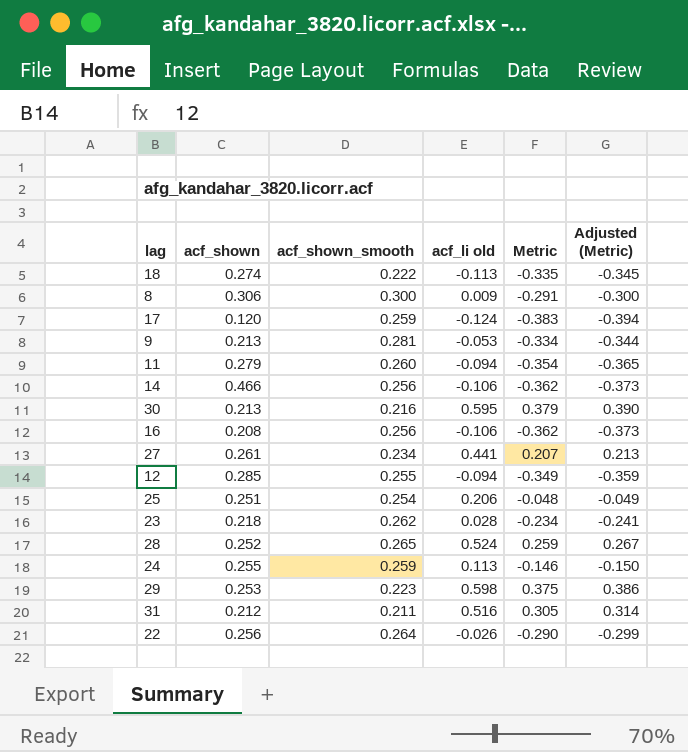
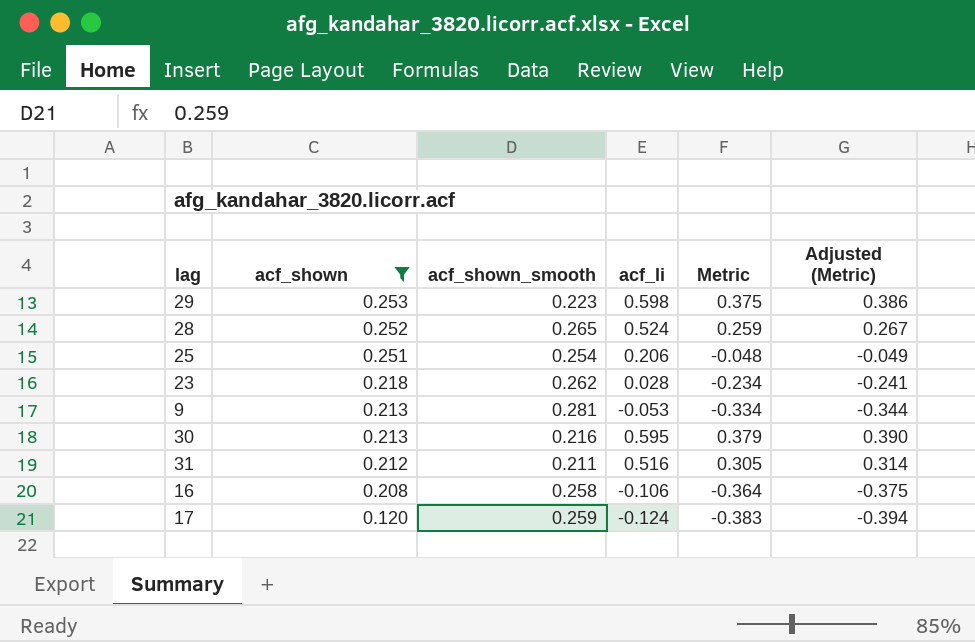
filter: none -> acf_shown <= 0.253
row order: none -> acf_shown descending
column name: acf_li old -> acf_li
16 | acf_shown_smooth: 0.256 -> 0.258
16 | Metric: -0.362 -> -0.364
16 | Adjusted (Metric): -0.373 -> -0.375

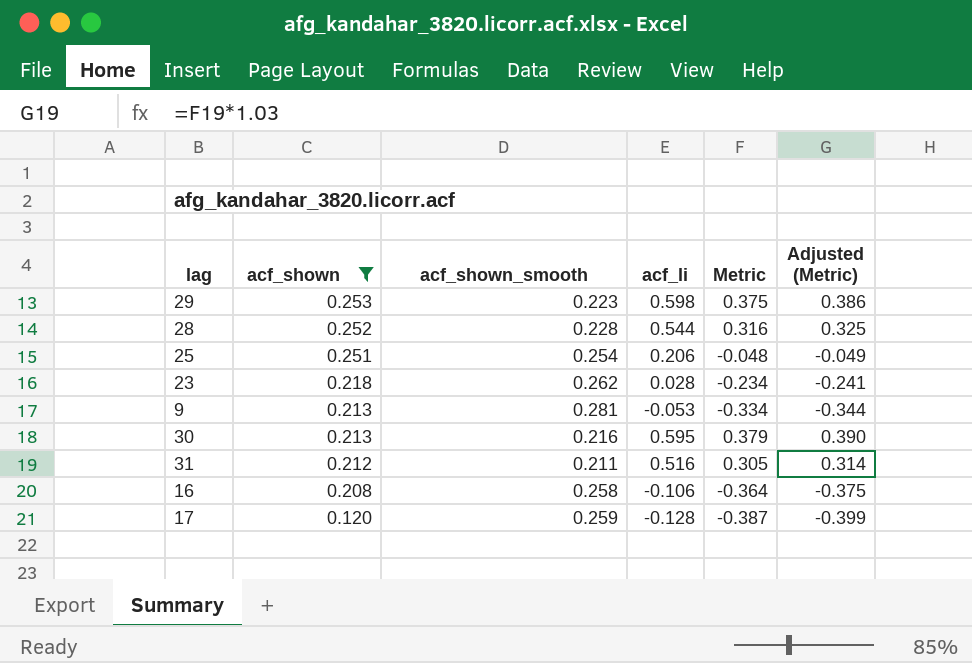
28 | acf_shown_smooth: 0.265 -> 0.228
28 | acf_li: 0.524 -> 0.544
28 | Metric: 0.259 -> 0.316
28 | Adjusted (Metric): 0.267 -> 0.325
17 | acf_li: -0.124 -> -0.128
17 | Metric: -0.383 -> -0.387
17 | Adjusted (Metric): -0.394 -> -0.399

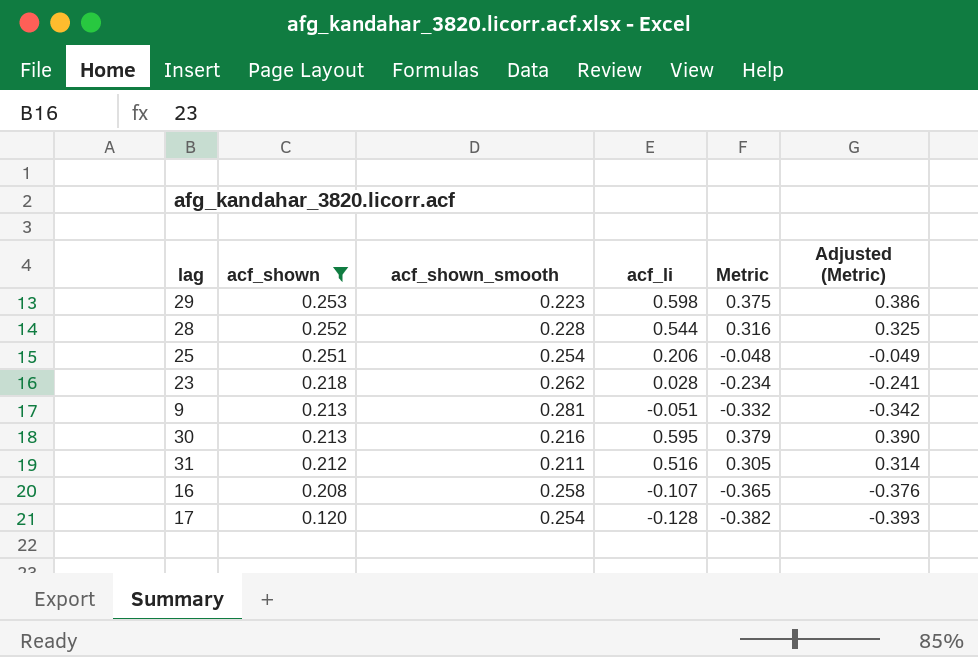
9 | acf_li: -0.053 -> -0.051
9 | Metric: -0.334 -> -0.332
9 | Adjusted (Metric): -0.344 -> -0.342
16 | acf_li: -0.106 -> -0.107
16 | Metric: -0.364 -> -0.365
16 | Adjusted (Metric): -0.375 -> -0.376
17 | acf_shown_smooth: 0.259 -> 0.254
17 | Metric: -0.387 -> -0.382
17 | Adjusted (Metric): -0.399 -> -0.393

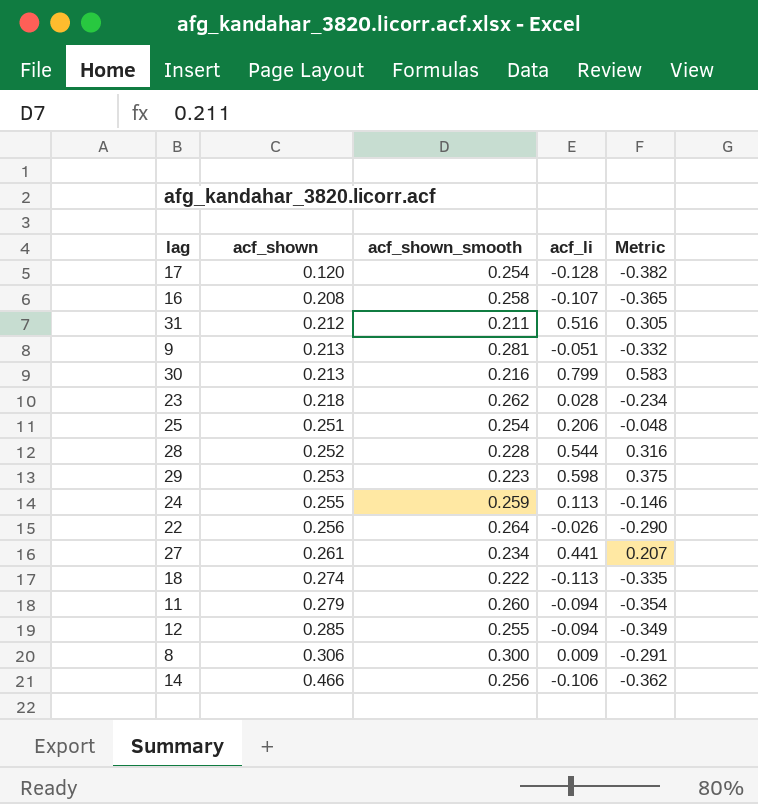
filter: acf_shown <= 0.253 -> none
row order: acf_shown descending -> acf_shown ascending
column Adjusted (Metric) | formula: [Metric] * 1.03 -> none
30 | acf_li: 0.595 -> 0.799
30 | Metric: 0.379 -> 0.583

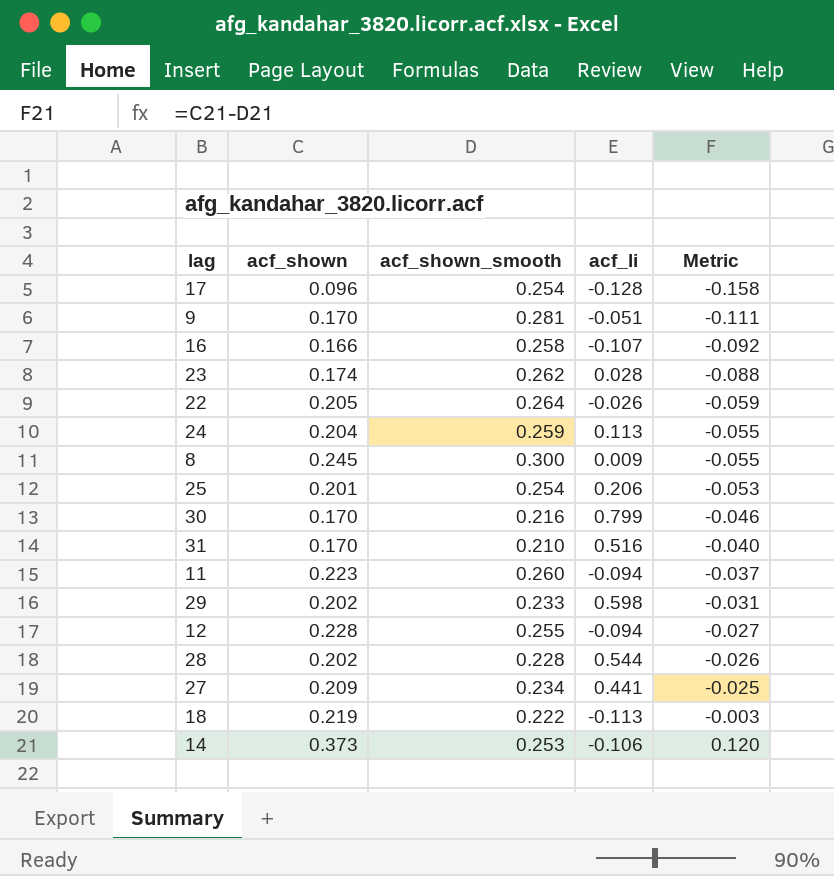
row order: acf_shown ascending -> Metric ascending
column Metric | formula: [acf_li] - [acf_shown_smooth] -> [acf_shown] - [acf_shown_smooth]
17 | acf_shown: 0.120 -> 0.096
9 | acf_shown: 0.213 -> 0.170
16 | acf_shown: 0.208 -> 0.166
23 | acf_shown: 0.218 -> 0.174
22 | acf_shown: 0.256 -> 0.205
24 | acf_shown: 0.255 -> 0.204
8 | acf_shown: 0.306 -> 0.245
25 | acf_shown: 0.251 -> 0.201
30 | acf_shown: 0.213 -> 0.170
31 | acf_shown: 0.212 -> 0.170
31 | acf_shown_smooth: 0.211 -> 0.210
11 | acf_shown: 0.279 -> 0.223
29 | acf_shown: 0.253 -> 0.202
29 | acf_shown_smooth: 0.223 -> 0.233
12 | acf_shown: 0.285 -> 0.228
28 | acf_shown: 0.252 -> 0.202
27 | acf_shown: 0.261 -> 0.209
18 | acf_shown: 0.274 -> 0.219
14 | acf_shown: 0.466 -> 0.373
14 | acf_shown_smooth: 0.256 -> 0.253

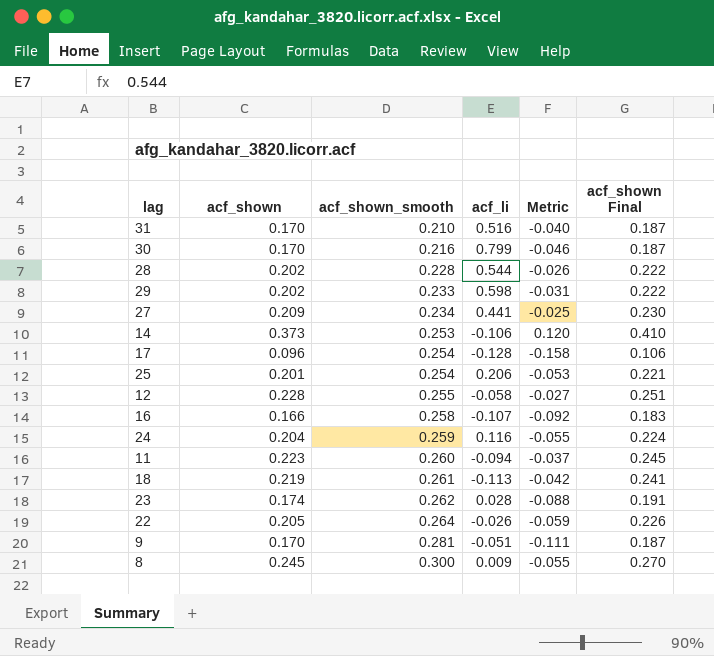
row order: Metric ascending -> acf_shown_smooth ascending
column acf_shown Final | formula: none -> [acf_shown] * 1.1
12 | acf_li: -0.094 -> -0.058
24 | acf_li: 0.113 -> 0.116
18 | acf_shown_smooth: 0.222 -> 0.261
18 | Metric: -0.003 -> -0.042

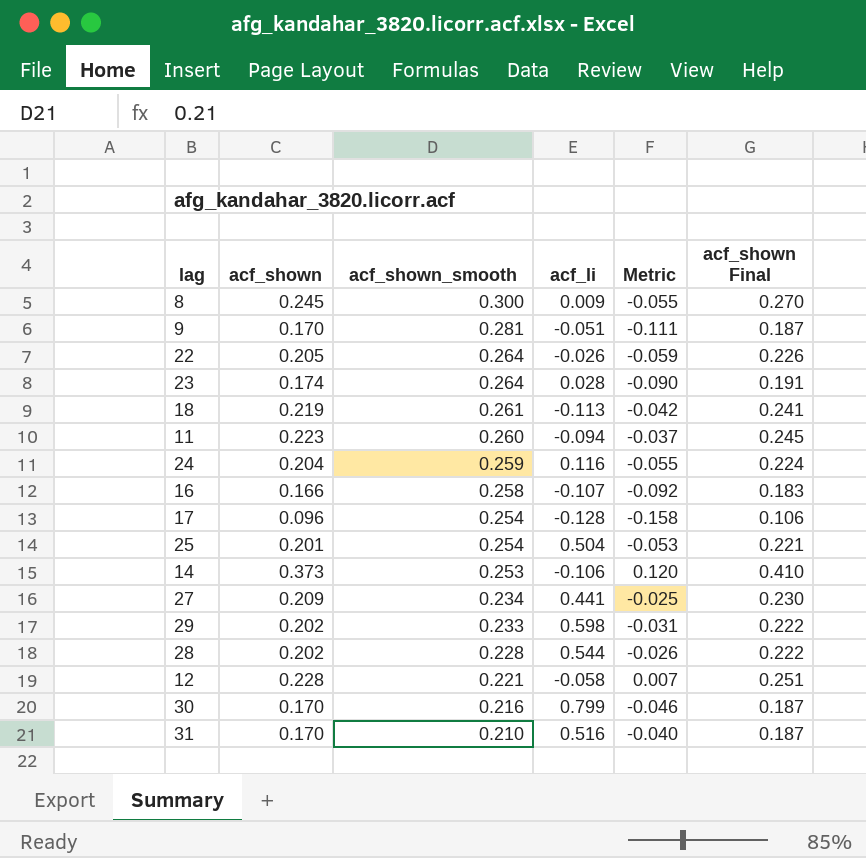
row order: acf_shown_smooth ascending -> acf_shown_smooth descending
23 | acf_shown_smooth: 0.262 -> 0.264
23 | Metric: -0.088 -> -0.090
25 | acf_li: 0.206 -> 0.504
12 | acf_shown_smooth: 0.255 -> 0.221
12 | Metric: -0.027 -> 0.007

